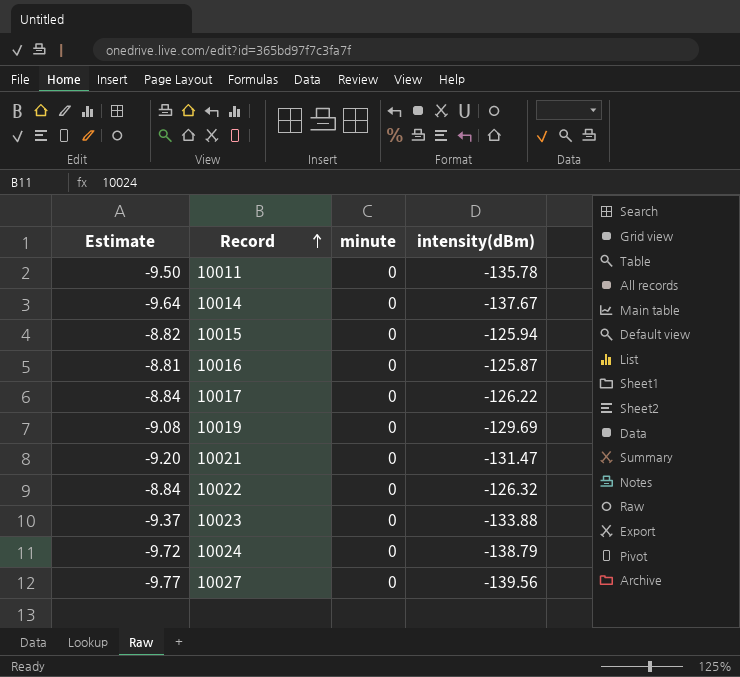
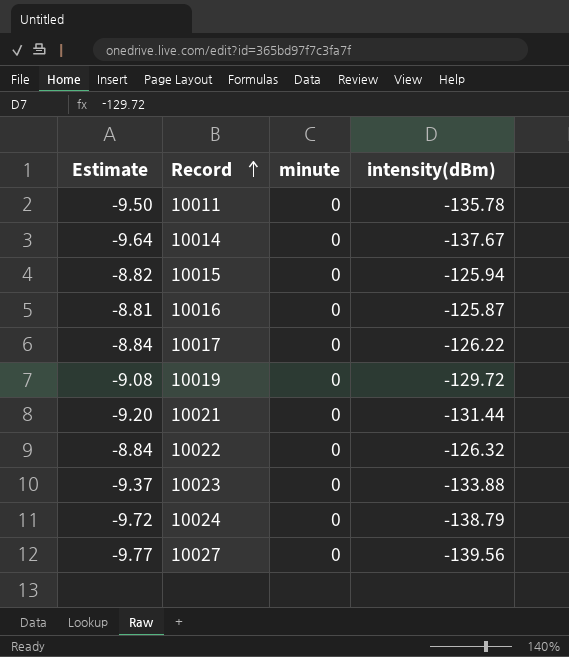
10019 | intensity(dBm): -129.69 -> -129.72
10021 | intensity(dBm): -131.47 -> -131.44

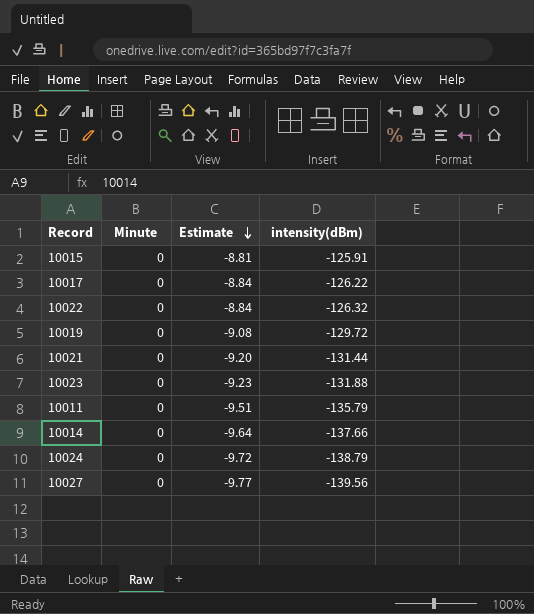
row order: Record ascending -> Estimate descending
column name: minute -> Minute
column Estimate | position: 1 -> 3
row 10016: -8.81 | 0 | -125.87 -> none
10015 | Estimate: -8.82 -> -8.81
10015 | intensity(dBm): -125.94 -> -125.91
10023 | Estimate: -9.37 -> -9.23
10023 | intensity(dBm): -133.88 -> -131.88
10011 | Estimate: -9.50 -> -9.51
10011 | intensity(dBm): -135.78 -> -135.79
10014 | intensity(dBm): -137.67 -> -137.66

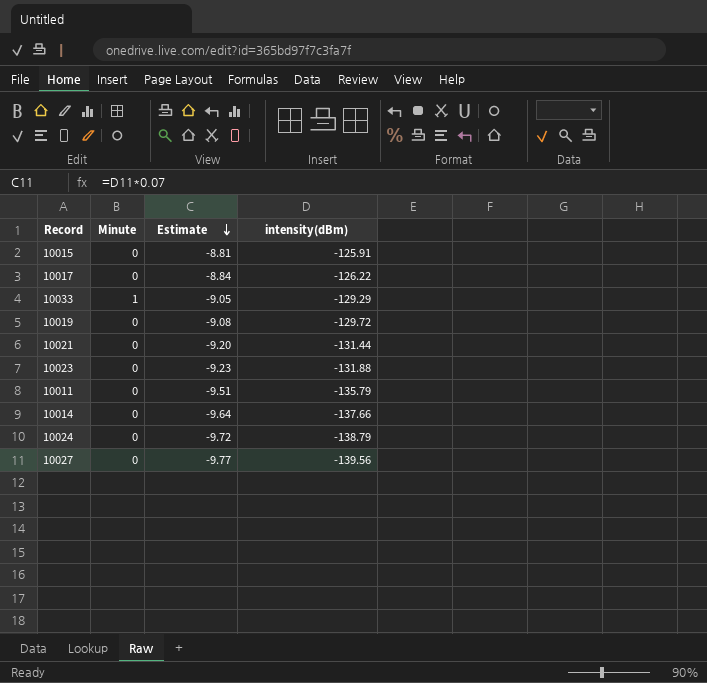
row 10022: 0 | -8.84 | -126.32 -> none
row 10033: none -> 1 | -9.05 | -129.29

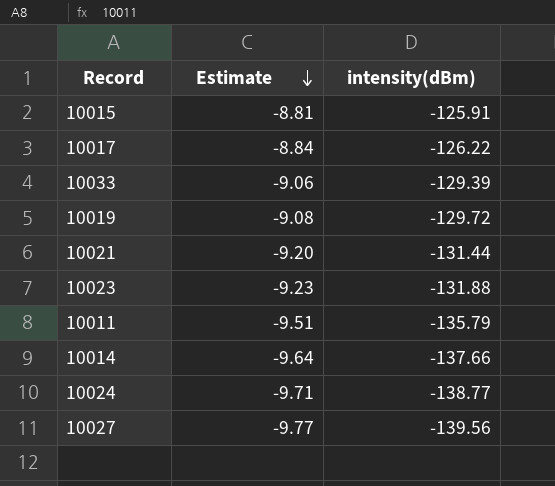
column Minute | position: 2 -> none
10033 | Estimate: -9.05 -> -9.06
10033 | intensity(dBm): -129.29 -> -129.39
10024 | Estimate: -9.72 -> -9.71
10024 | intensity(dBm): -138.79 -> -138.77

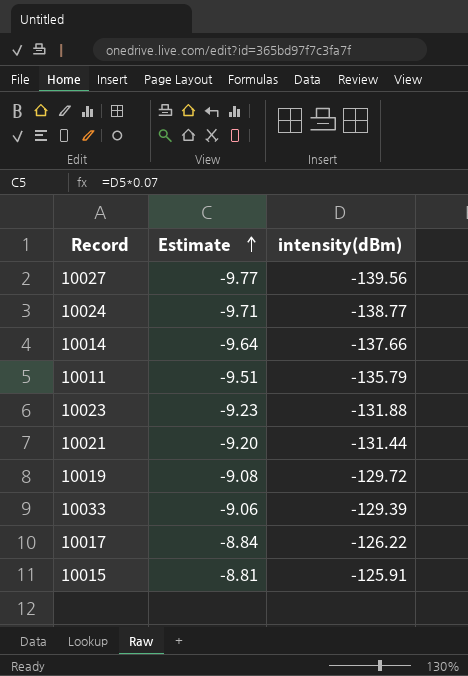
row order: Estimate descending -> Estimate ascending

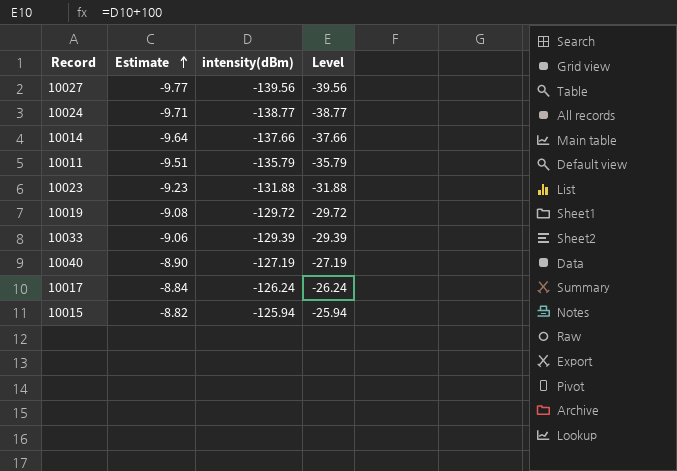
column Level | formula: none -> [intensity(dBm)] + 100
row 10021: -9.20 | -131.44 -> none
row 10040: none -> -8.90 | -127.19 | -27.19
10017 | intensity(dBm): -126.22 -> -126.24
10015 | Estimate: -8.81 -> -8.82
10015 | intensity(dBm): -125.91 -> -125.94

